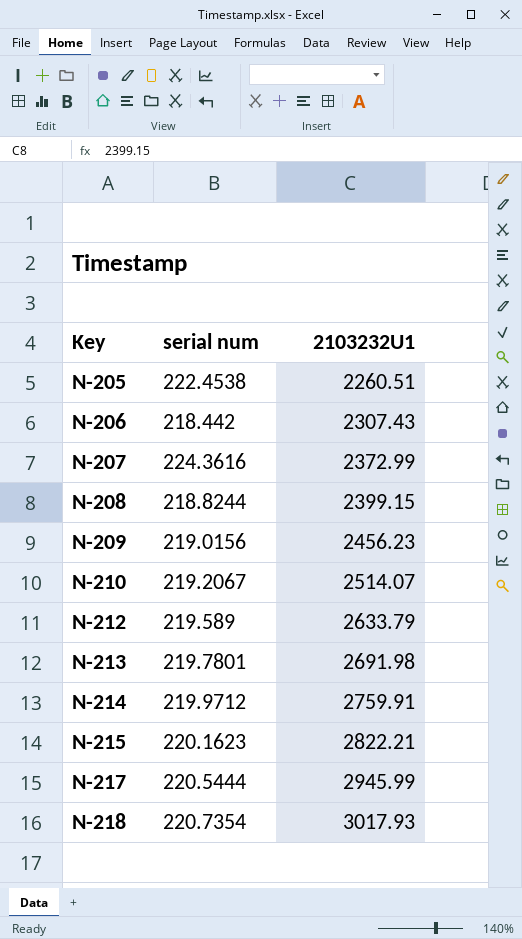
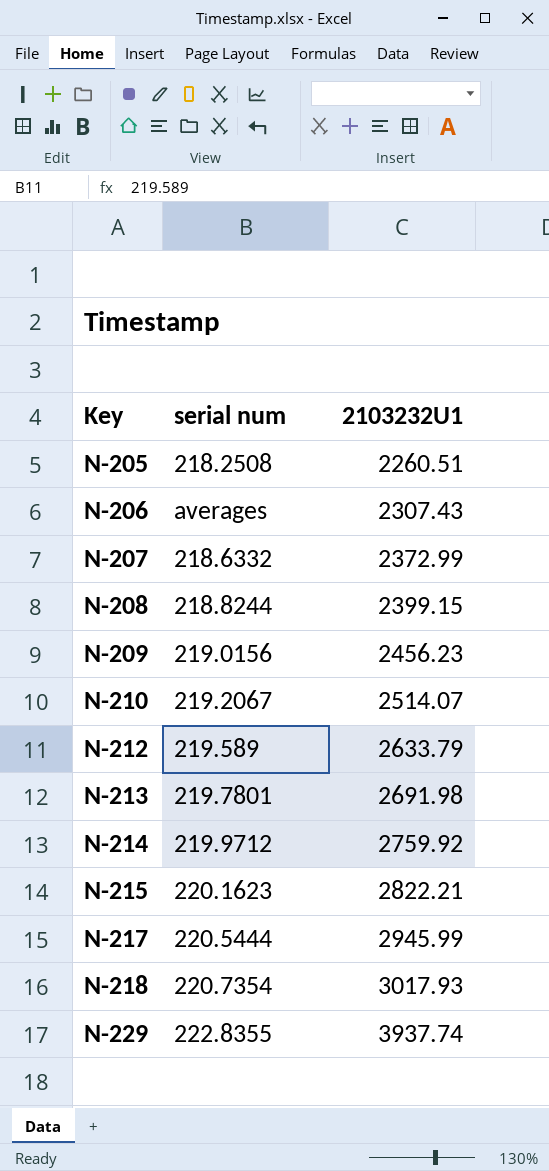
N-205 | serial num: 222.4538 -> 218.2508
N-206 | serial num: 218.442 -> averages
N-207 | serial num: 224.3616 -> 218.6332
N-214 | 2103232U1: 2759.91 -> 2759.92
row N-229: none -> 222.8355 | 3937.74

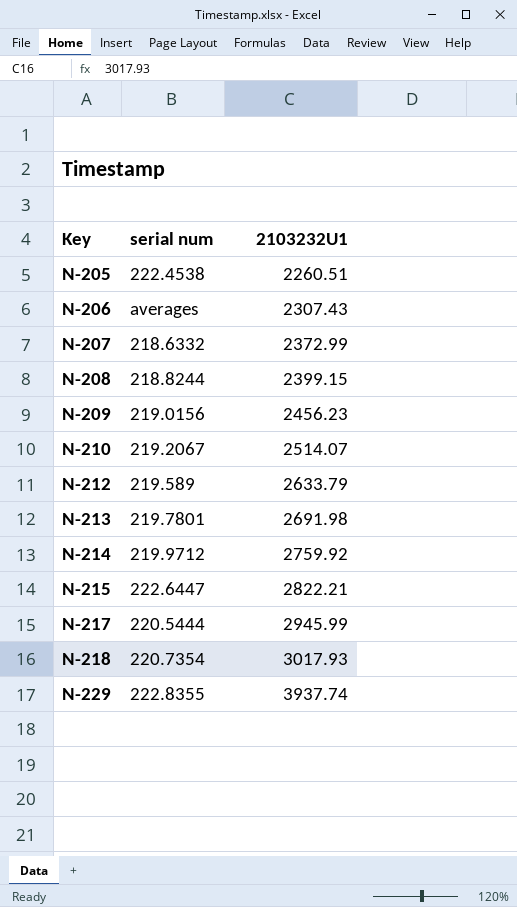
N-205 | serial num: 218.2508 -> 222.4538
N-215 | serial num: 220.1623 -> 222.6447

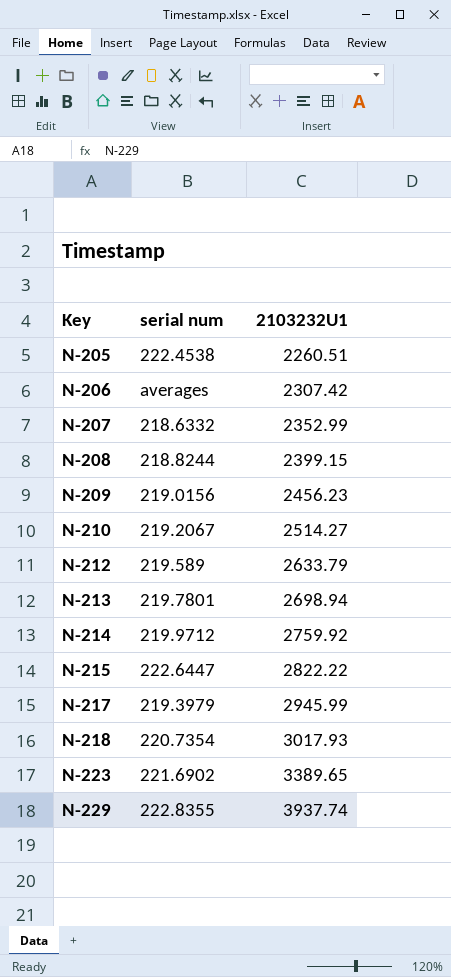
N-206 | 2103232U1: 2307.43 -> 2307.42
N-207 | 2103232U1: 2372.99 -> 2352.99
N-210 | 2103232U1: 2514.07 -> 2514.27
N-213 | 2103232U1: 2691.98 -> 2698.94
N-215 | 2103232U1: 2822.21 -> 2822.22
N-217 | serial num: 220.5444 -> 219.3979
row N-223: none -> 221.6902 | 3389.65

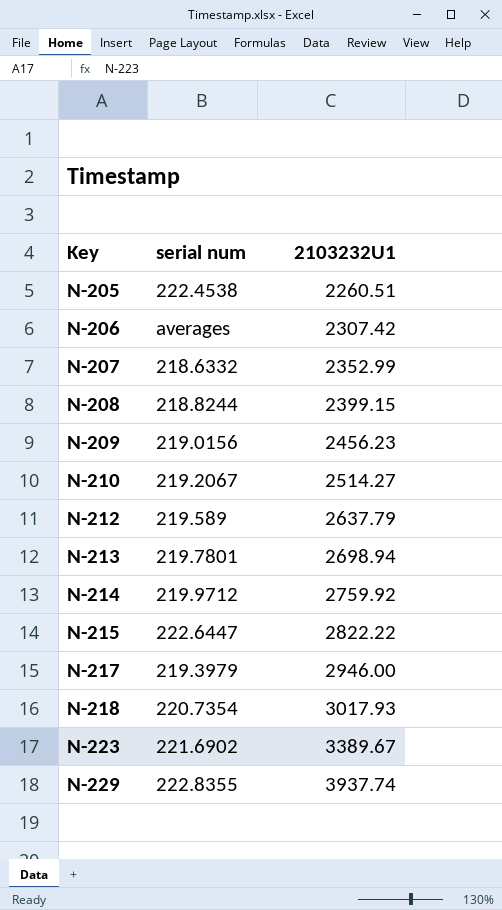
N-212 | 2103232U1: 2633.79 -> 2637.79
N-217 | 2103232U1: 2945.99 -> 2946.00
N-223 | 2103232U1: 3389.65 -> 3389.67

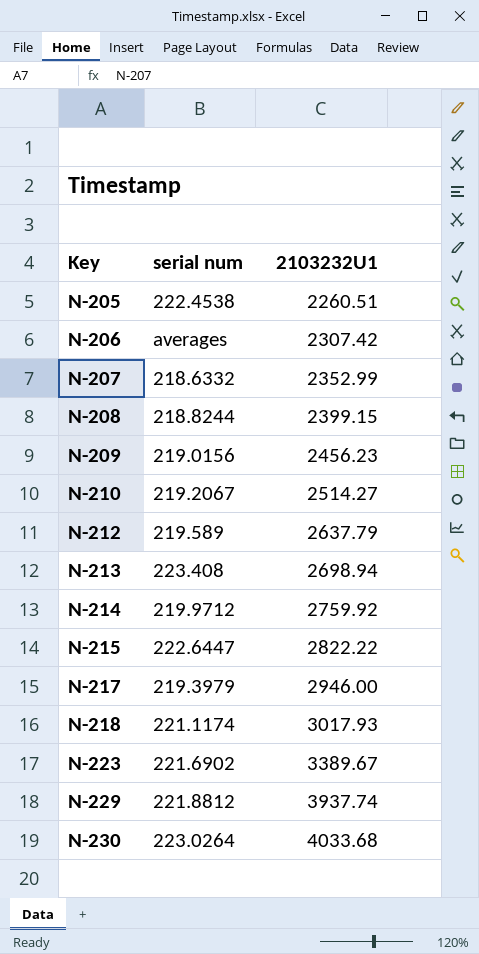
N-213 | serial num: 219.7801 -> 223.408
N-218 | serial num: 220.7354 -> 221.1174
N-229 | serial num: 222.8355 -> 221.8812
row N-230: none -> 223.0264 | 4033.68

